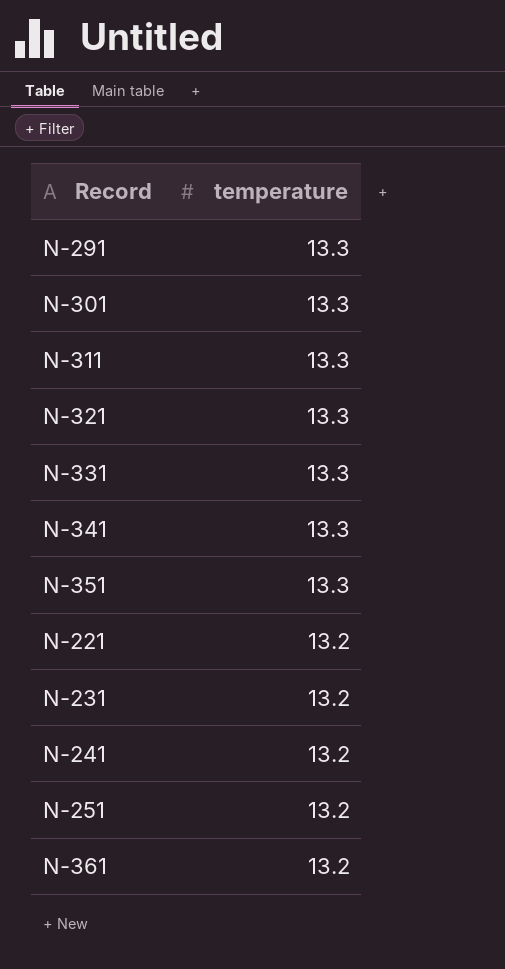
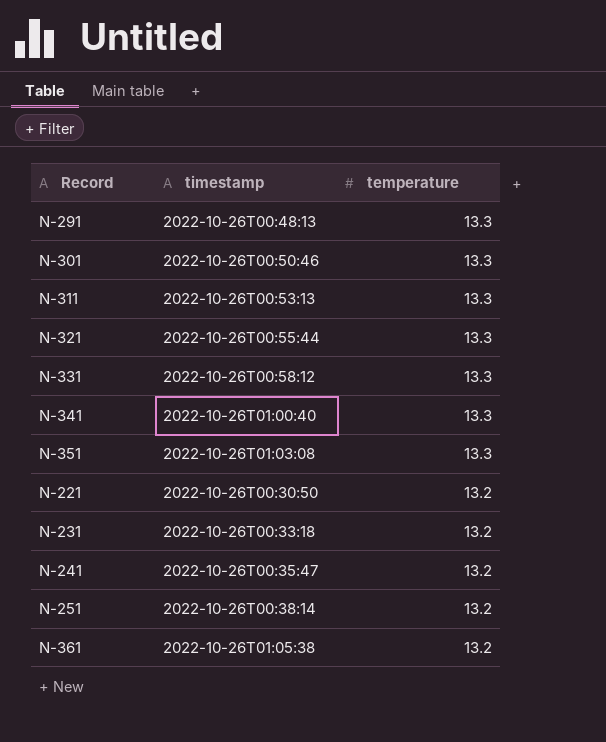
column timestamp | position: none -> 2

